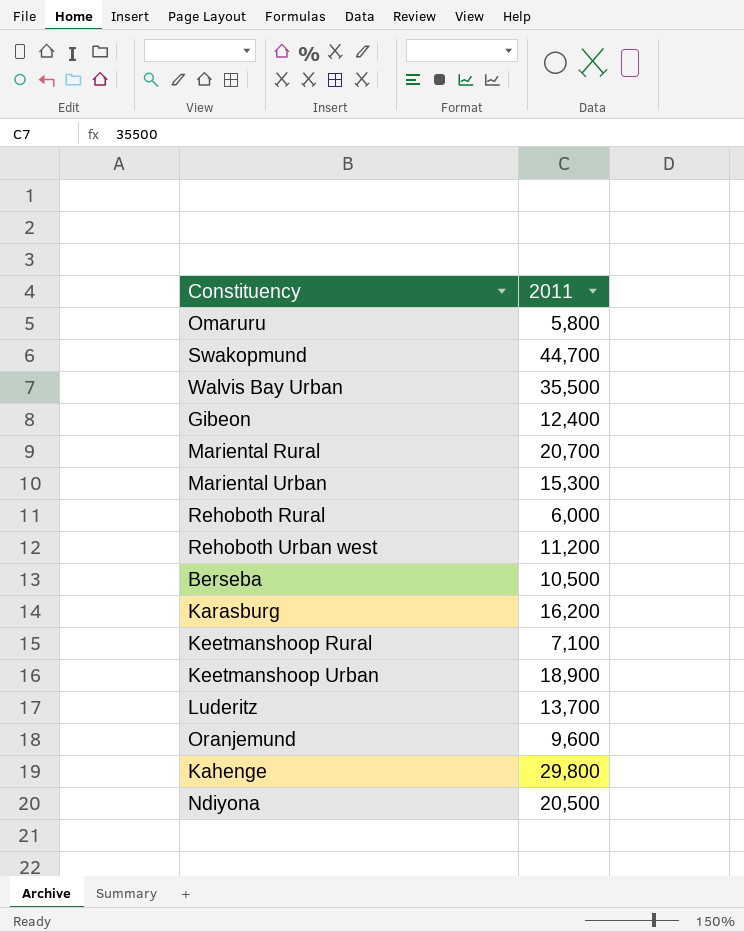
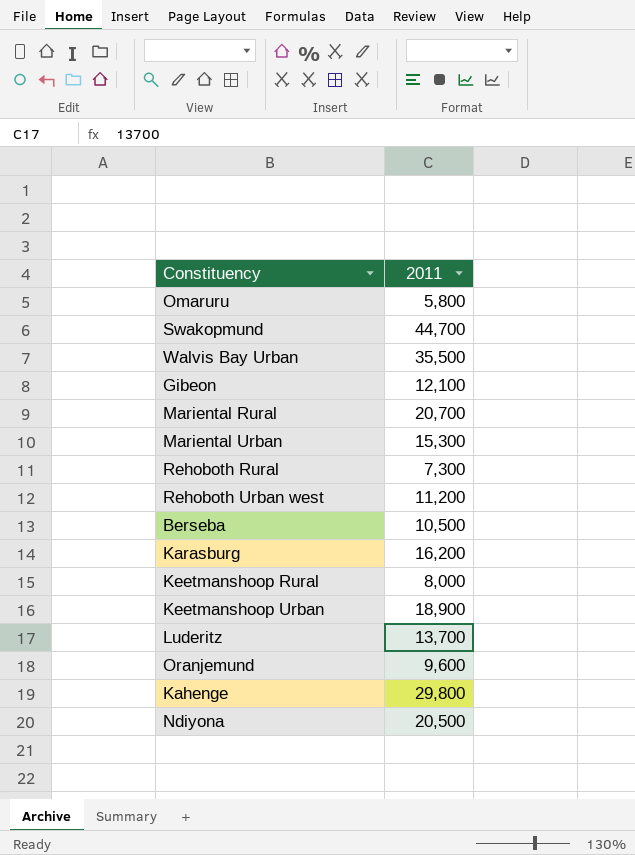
Gibeon | 2011: 12,400 -> 12,100
Rehoboth Rural | 2011: 6,000 -> 7,300
Keetmanshoop Rural | 2011: 7,100 -> 8,000

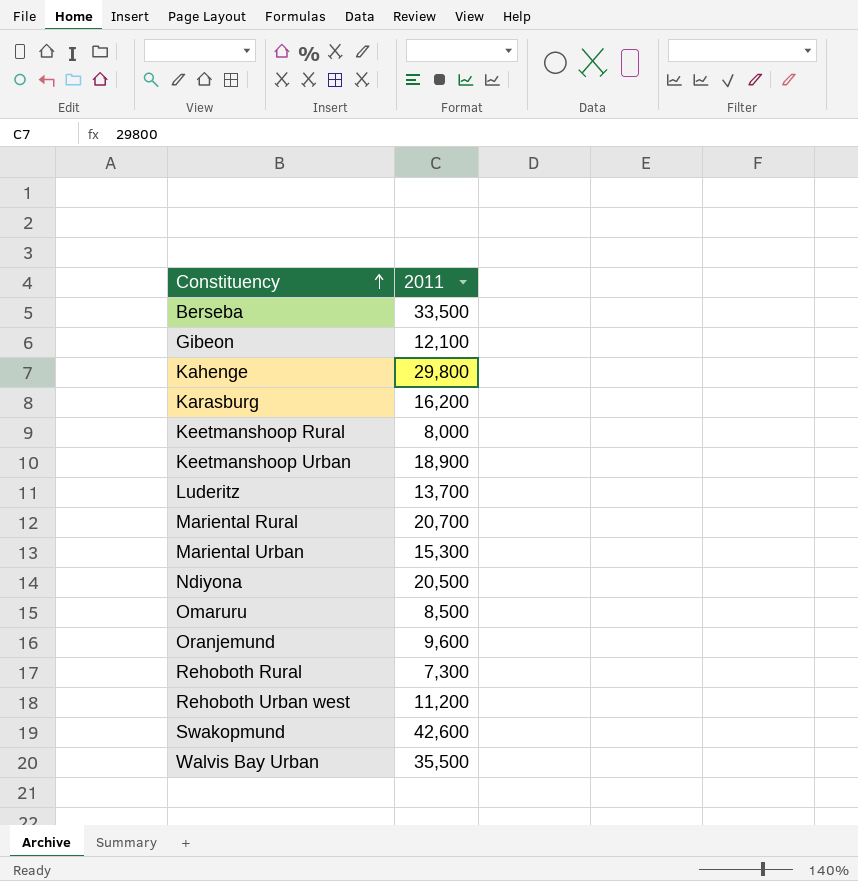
row order: none -> Constituency ascending
Berseba | 2011: 10,500 -> 33,500
Omaruru | 2011: 5,800 -> 8,500
Swakopmund | 2011: 44,700 -> 42,600

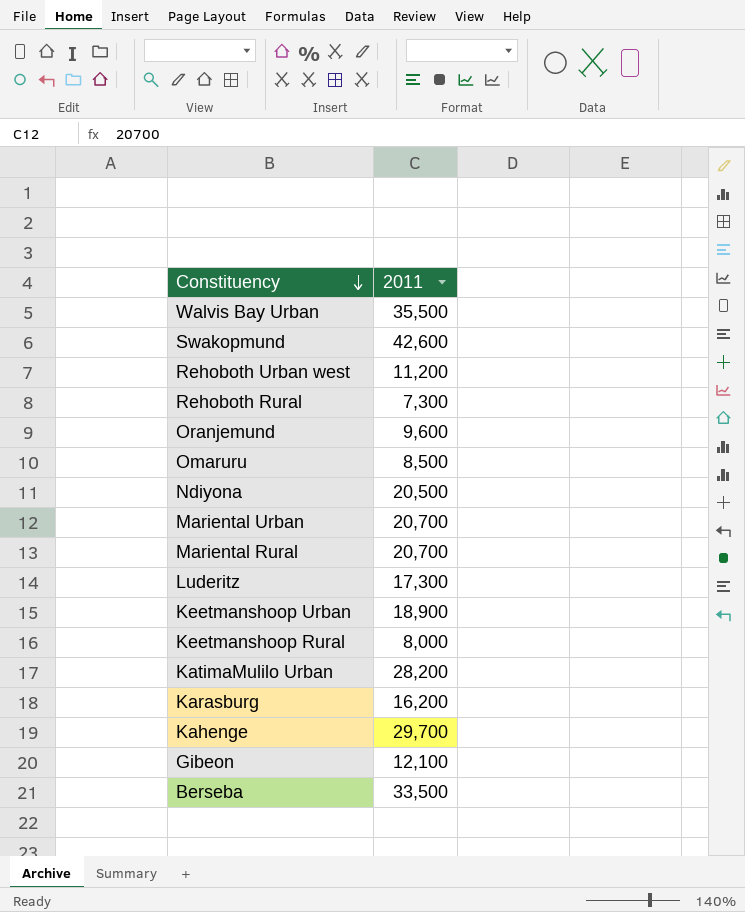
row order: Constituency ascending -> Constituency descending
Mariental Urban | 2011: 15,300 -> 20,700
Luderitz | 2011: 13,700 -> 17,300
row KatimaMulilo Urban: none -> 28,200
Kahenge | 2011: 29,800 -> 29,700

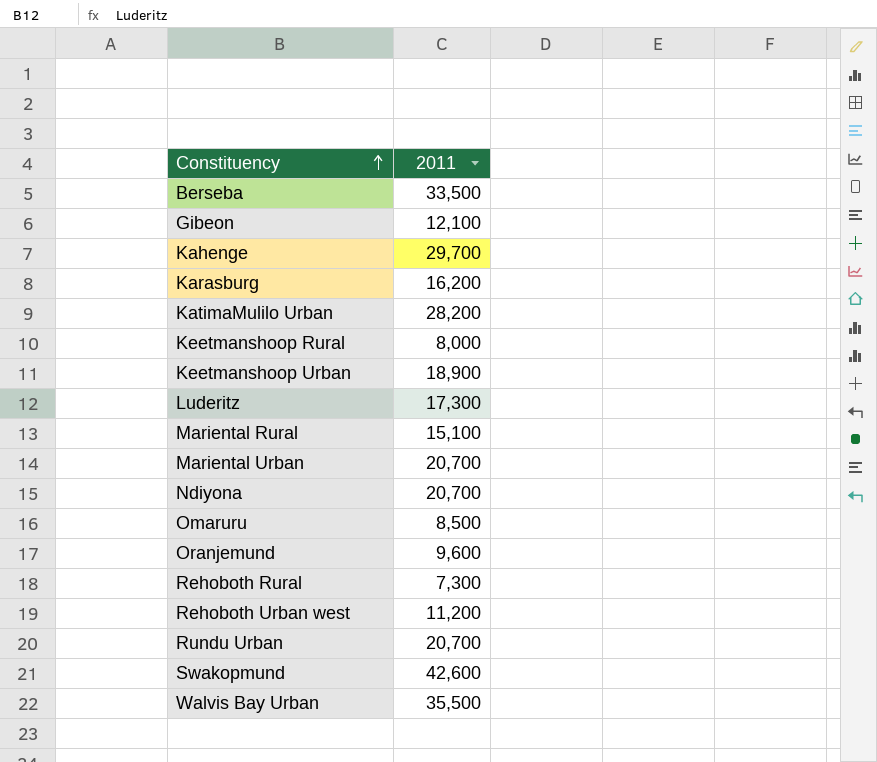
row order: Constituency descending -> Constituency ascending
Mariental Rural | 2011: 20,700 -> 15,100
Ndiyona | 2011: 20,500 -> 20,700
row Rundu Urban: none -> 20,700

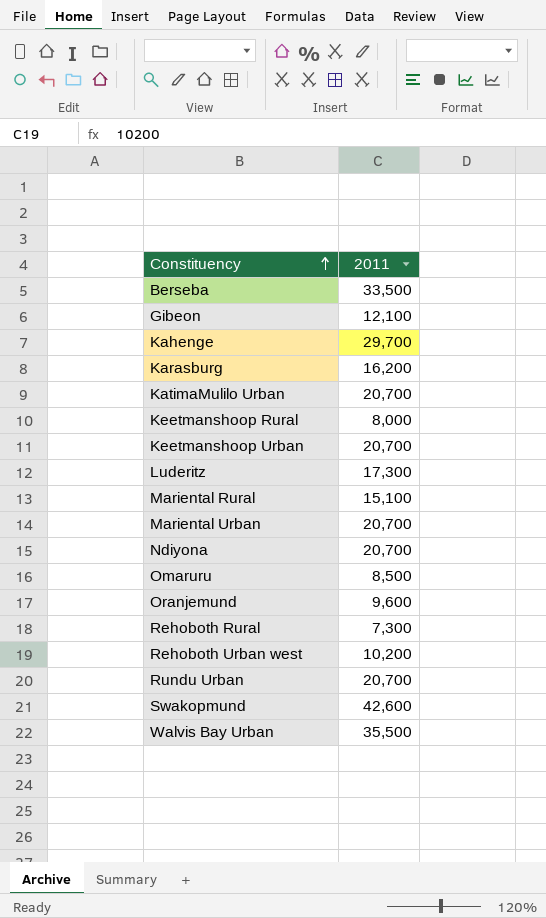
KatimaMulilo Urban | 2011: 28,200 -> 20,700
Keetmanshoop Urban | 2011: 18,900 -> 20,700
Rehoboth Urban west | 2011: 11,200 -> 10,200

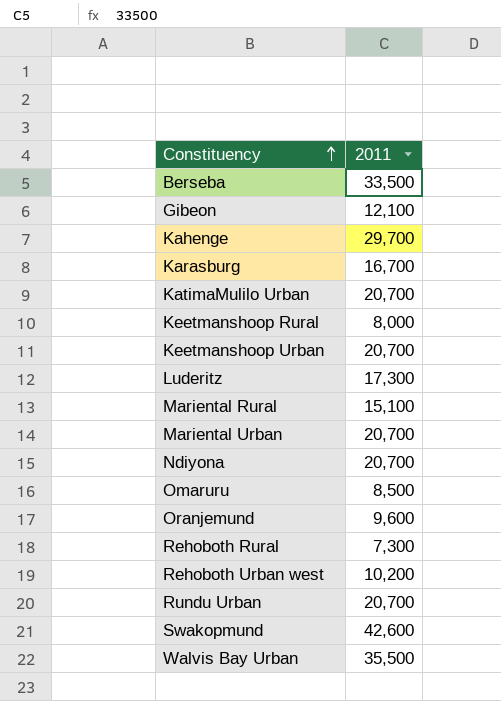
Karasburg | 2011: 16,200 -> 16,700

